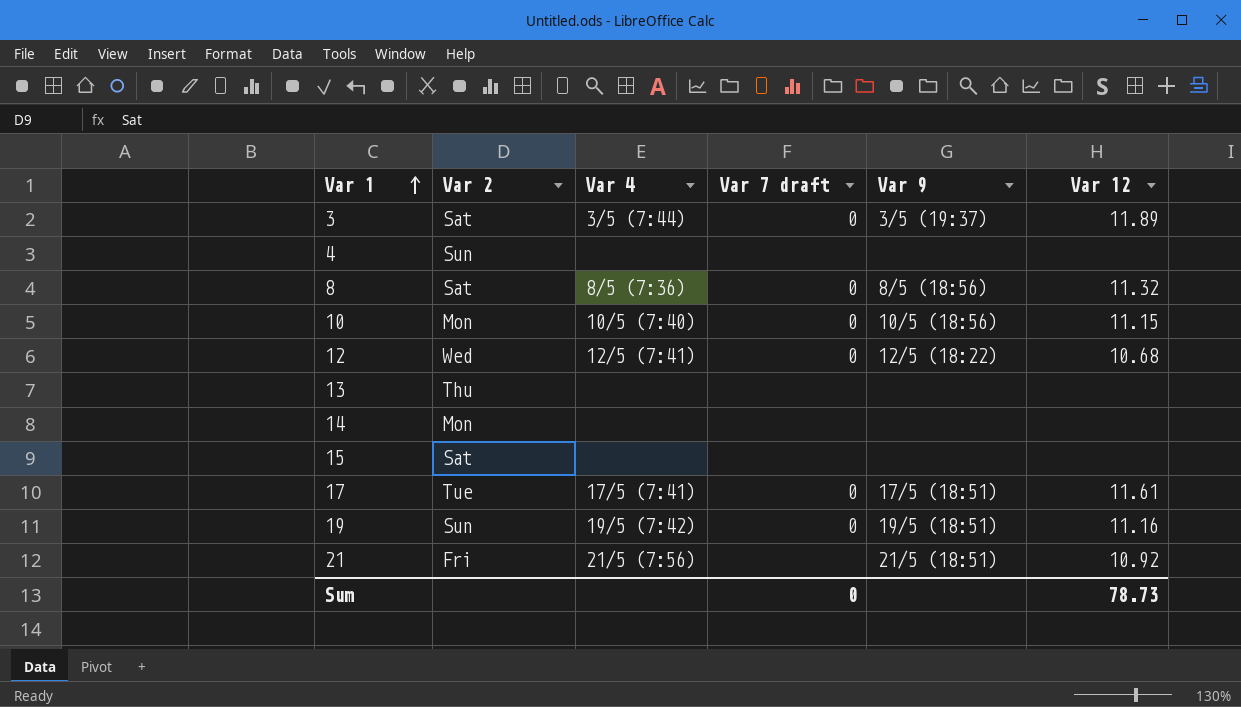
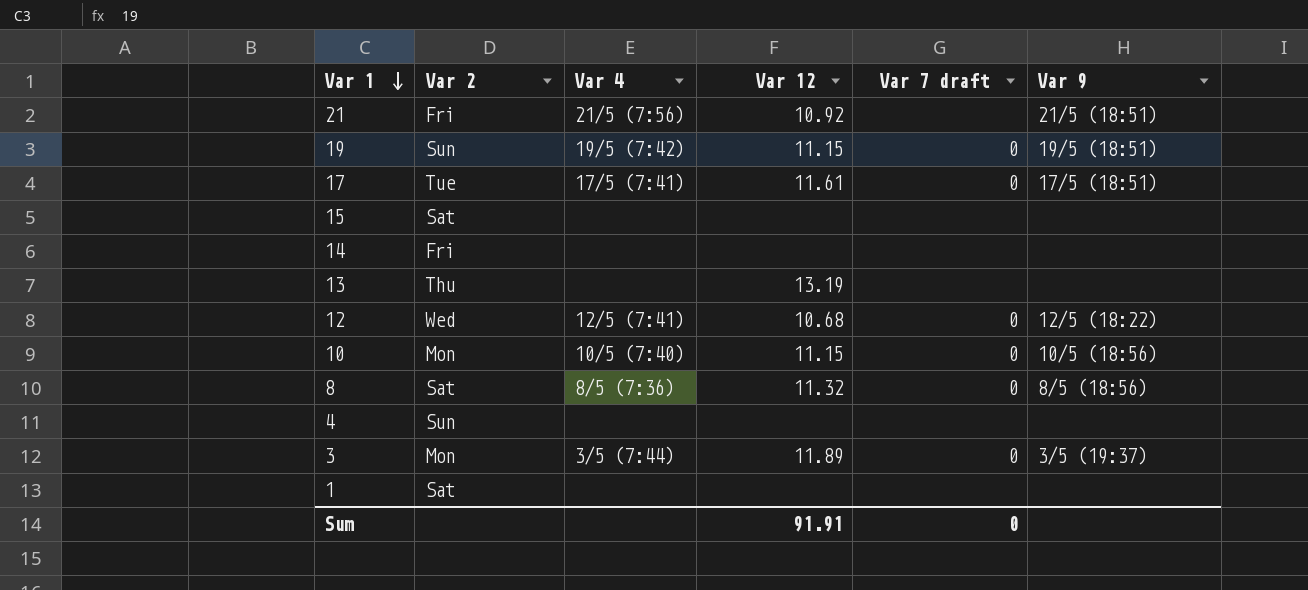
row order: Var 1 ascending -> Var 1 descending
column Var 12 | position: 6 -> 4
19 | Var 12: 11.16 -> 11.15
14 | Var 2: Mon -> Fri
13 | Var 12: none -> 13.19
3 | Var 2: Sat -> Mon
row 1: none -> Sat | none | none | none | none
Sum | Var 12: 78.73 -> 91.91

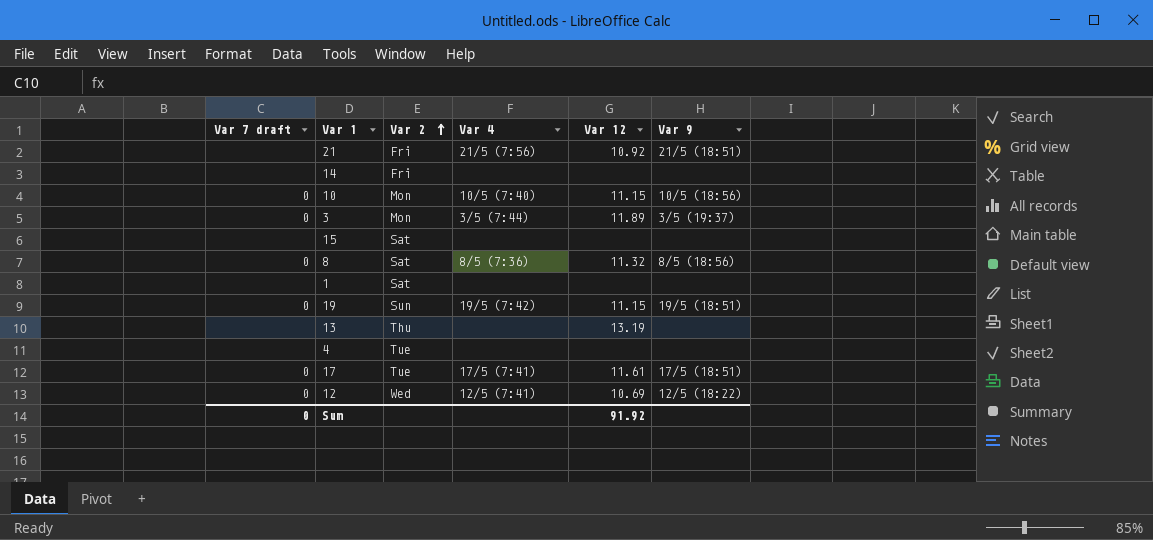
row order: Var 1 descending -> Var 2 ascending
column Var 7 draft | position: 5 -> 1
4 | Var 2: Sun -> Tue
12 | Var 12: 10.68 -> 10.69
Sum | Var 12: 91.91 -> 91.92

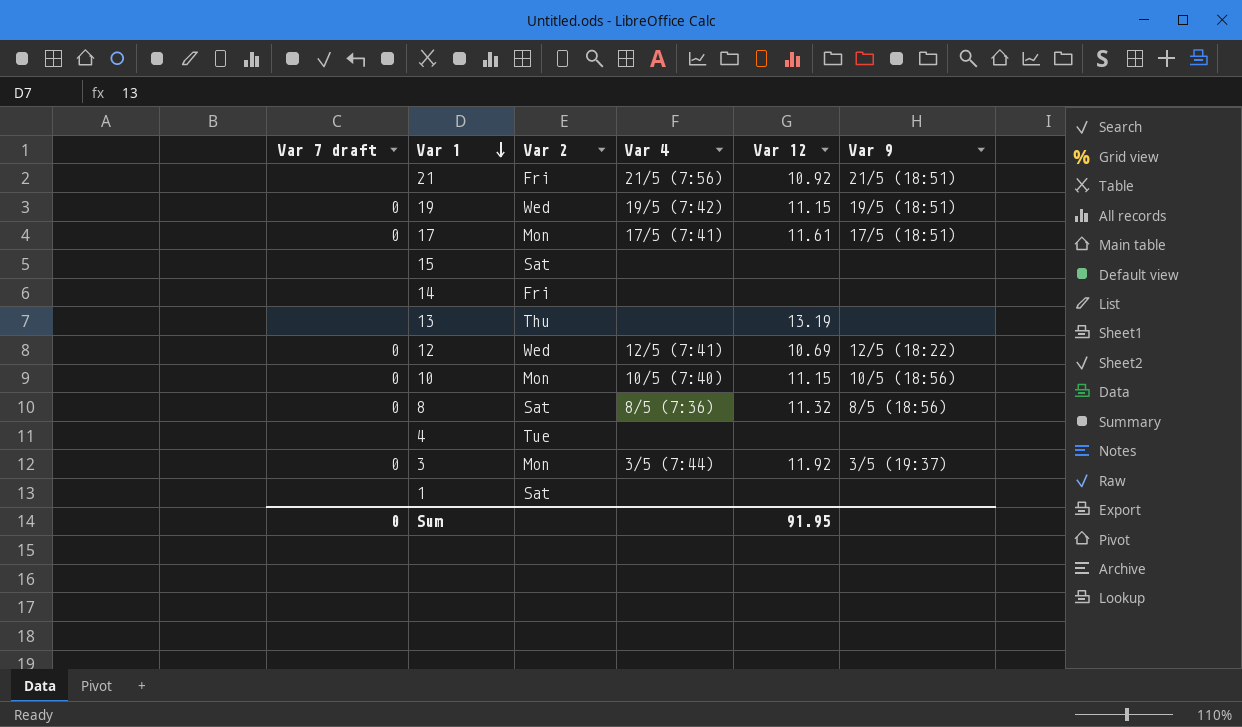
row order: Var 2 ascending -> Var 1 descending
19 | Var 2: Sun -> Wed
17 | Var 2: Tue -> Mon
3 | Var 12: 11.89 -> 11.92
Sum | Var 12: 91.92 -> 91.95

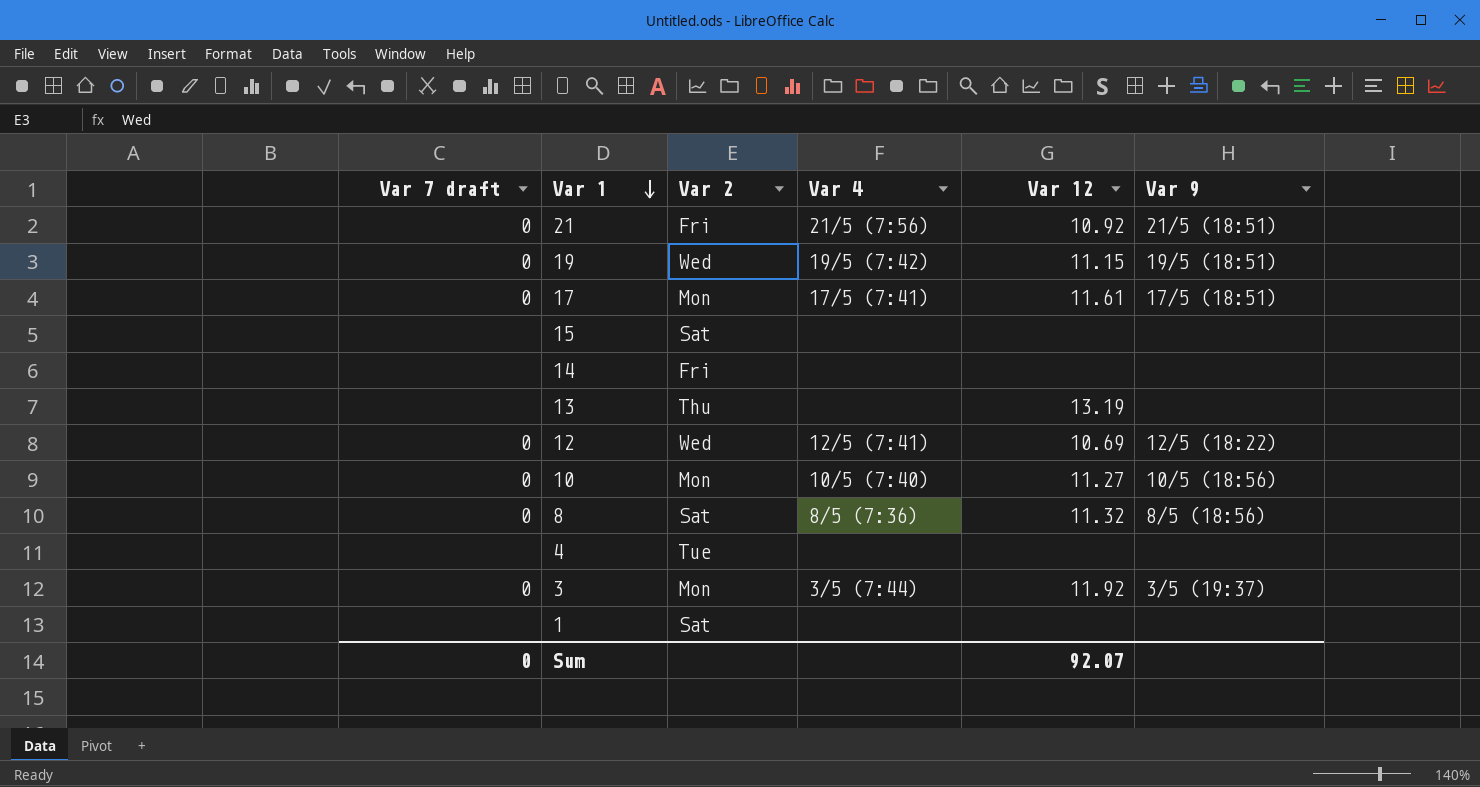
21 | Var 7 draft: none -> 0
10 | Var 12: 11.15 -> 11.27
Sum | Var 12: 91.95 -> 92.07

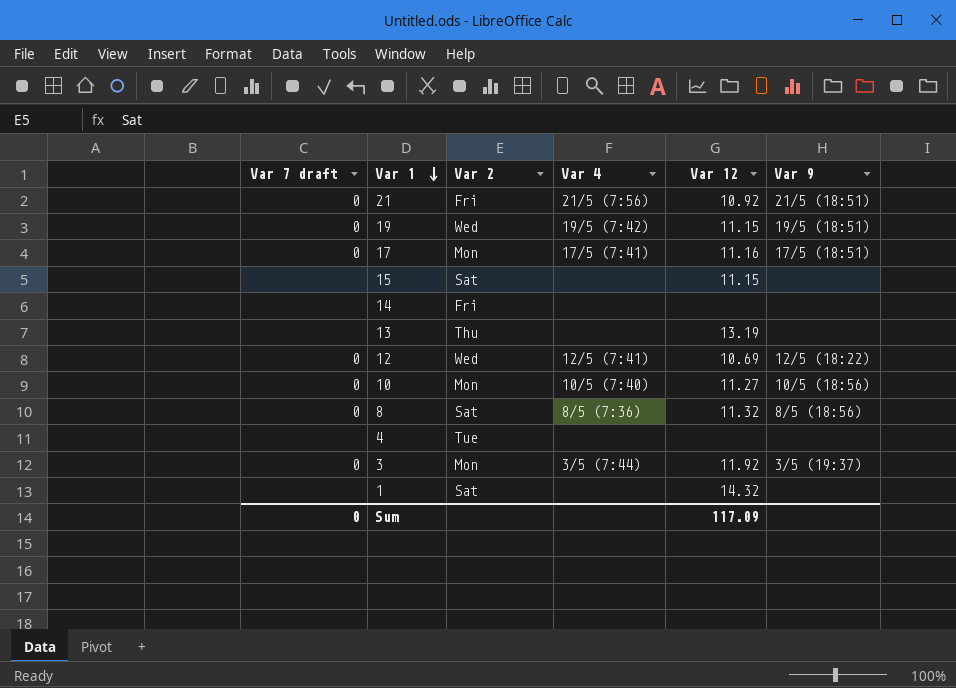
17 | Var 12: 11.61 -> 11.16
15 | Var 12: none -> 11.15
1 | Var 12: none -> 14.32
Sum | Var 12: 92.07 -> 117.09

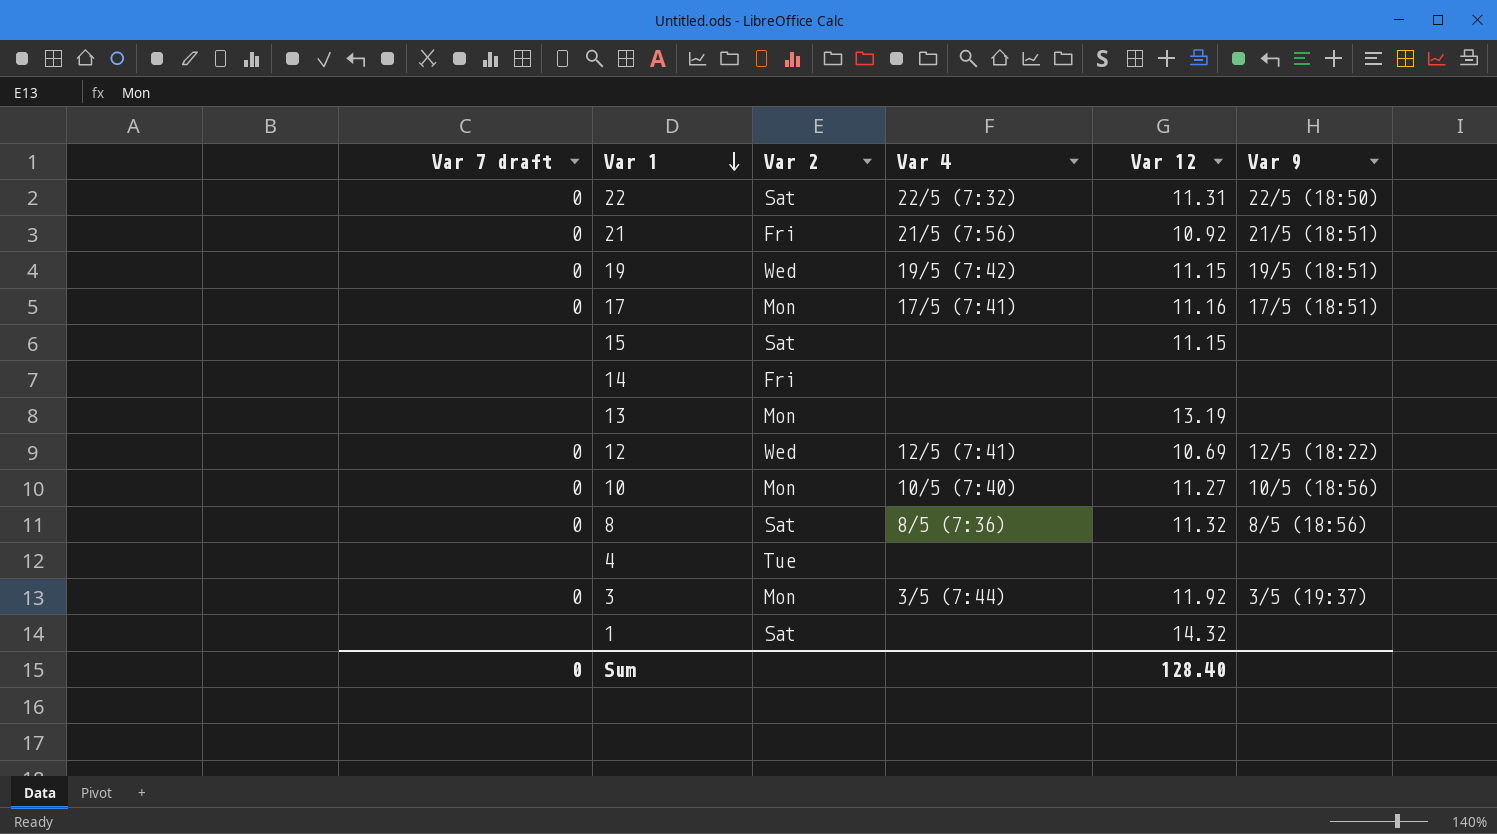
row 22: none -> 0 | Sat | 22/5 (7:32) | 11.31 | 22/5 (18:50)
13 | Var 2: Thu -> Mon
Sum | Var 12: 117.09 -> 128.40

